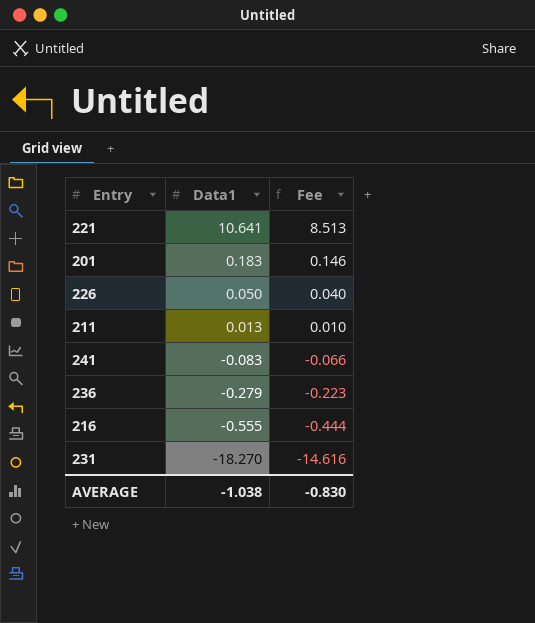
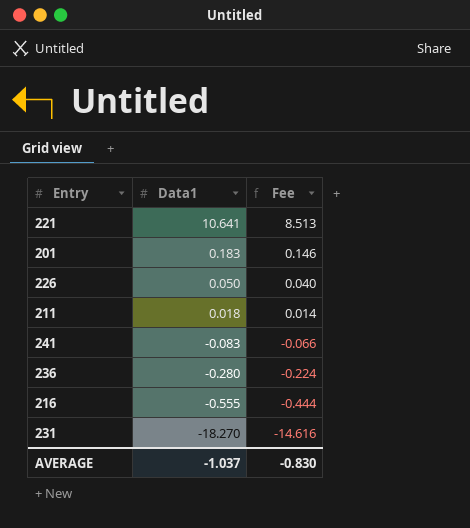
211 | Data1: 0.013 -> 0.018
211 | Fee: 0.010 -> 0.014
236 | Data1: -0.279 -> -0.280
236 | Fee: -0.223 -> -0.224
AVERAGE | Data1: -1.038 -> -1.037

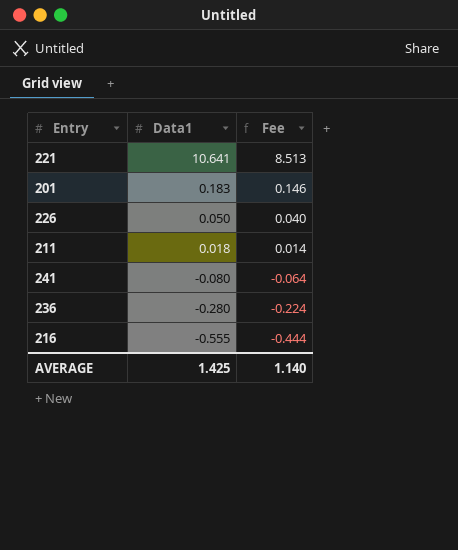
row 231: -18.270 | -14.616 -> none
241 | Data1: -0.083 -> -0.080
241 | Fee: -0.066 -> -0.064
AVERAGE | Data1: -1.037 -> 1.425
AVERAGE | Fee: -0.830 -> 1.140

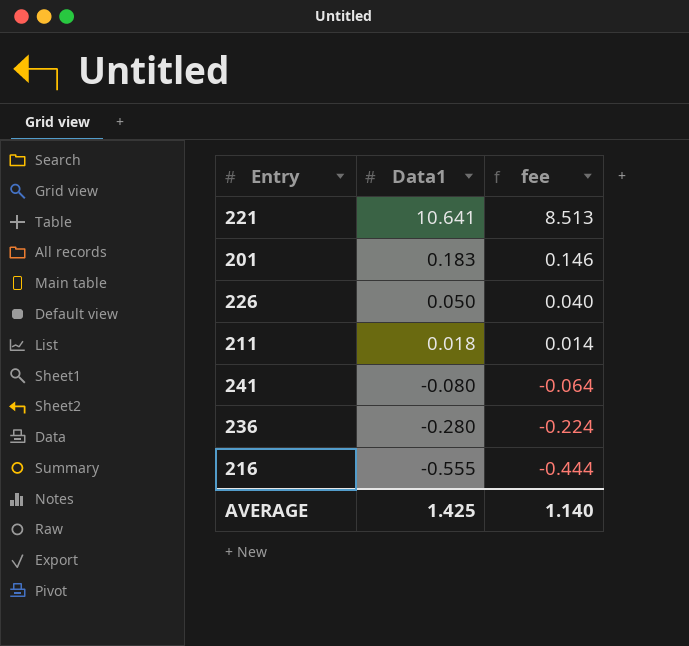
column name: Fee -> fee

